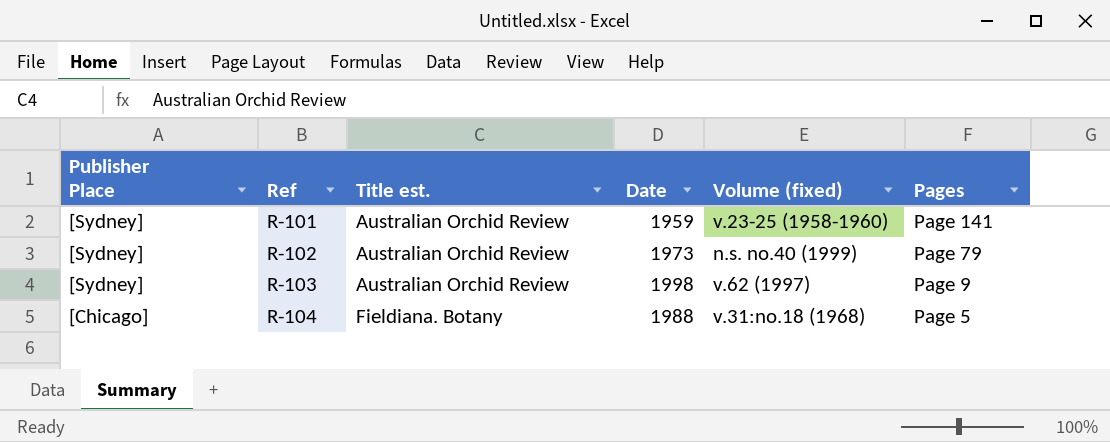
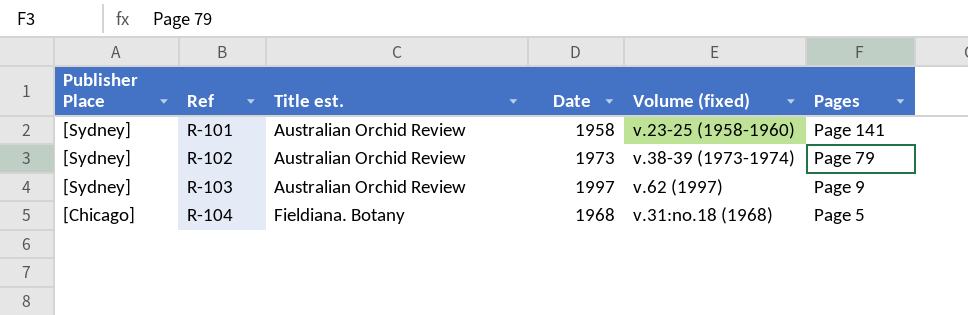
R-101 | Date: 1959 -> 1958
R-102 | Volume (fixed): n.s. no.40 (1999) -> v.38-39 (1973-1974)
R-103 | Date: 1998 -> 1997
R-104 | Date: 1988 -> 1968

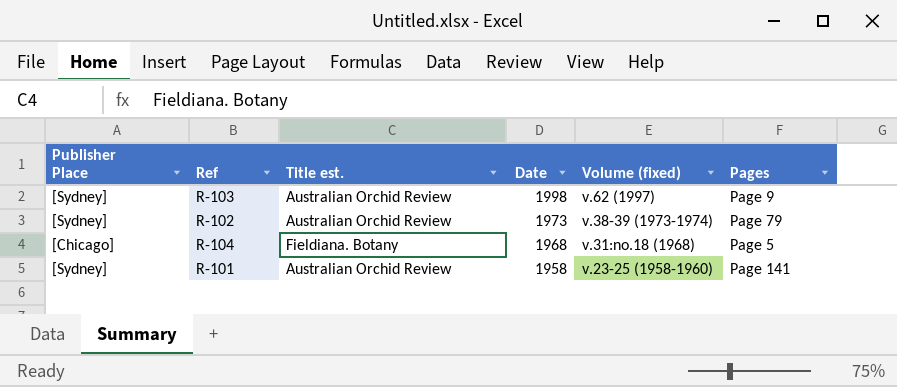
row order: Publisher Place descending -> Date descending
R-103 | Date: 1997 -> 1998

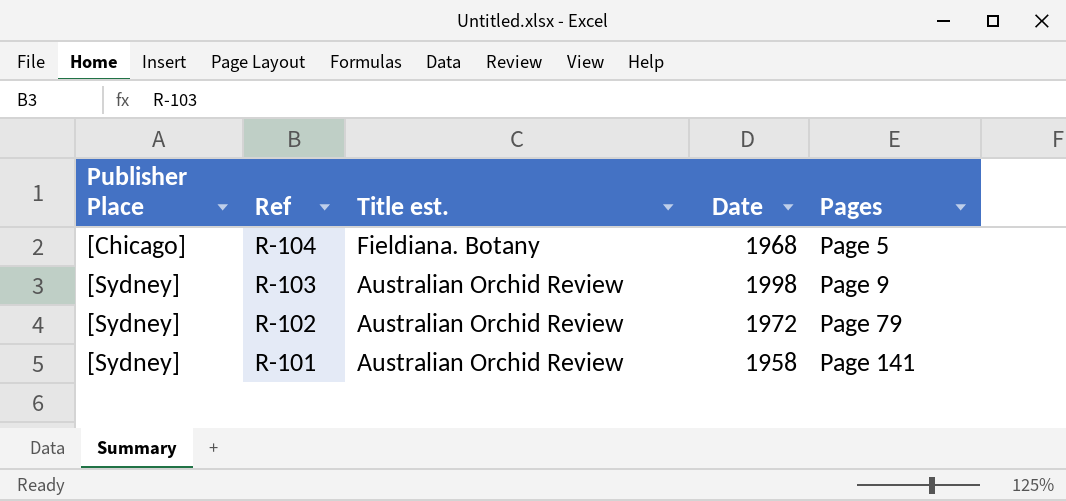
row order: Date descending -> Publisher Place ascending
column Volume (fixed) | position: 5 -> none
R-102 | Date: 1973 -> 1972

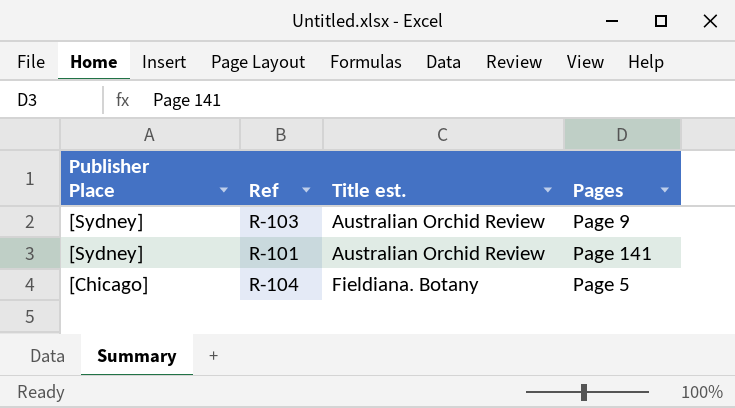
row order: Publisher Place ascending -> Publisher Place descending
column Date | position: 4 -> none
row R-102: [Sydney] | Australian Orchid Review | 1972 | Page 79 -> none

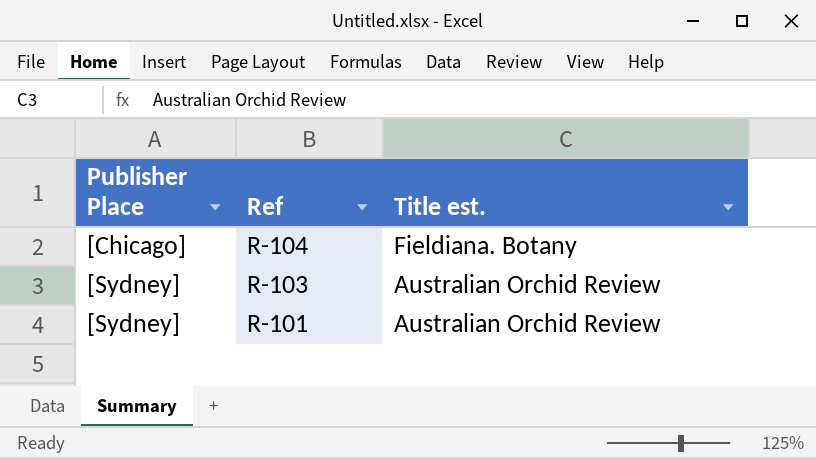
row order: Publisher Place descending -> Publisher Place ascending
column Pages | position: 4 -> none

